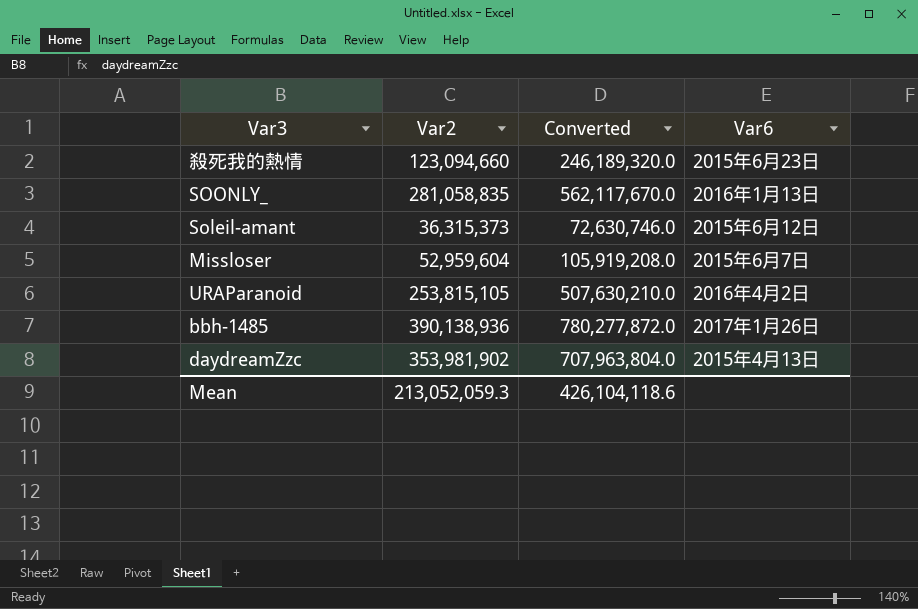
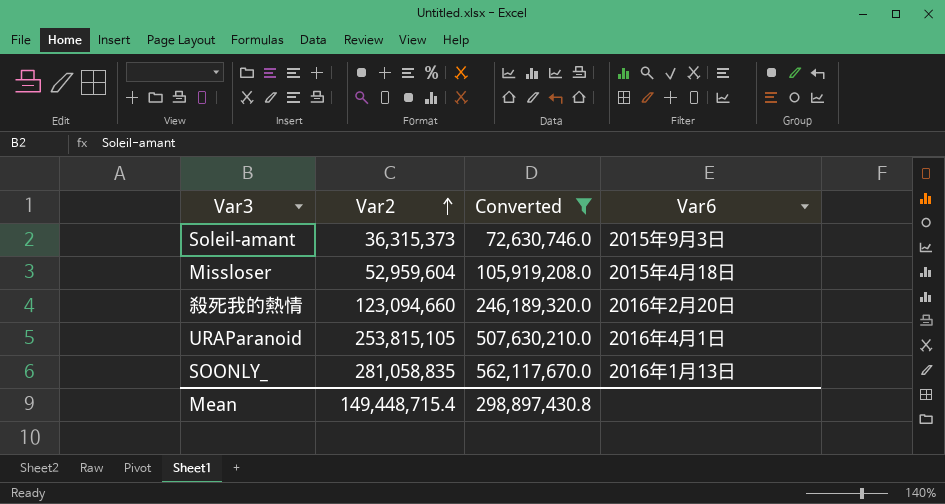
filter: none -> Converted <= 562,117,670.0
row order: none -> Var2 ascending
Soleil-amant | Var6: 2015年6月12日 -> 2015年9月3日
Missloser | Var6: 2015年6月7日 -> 2015年4月18日
殺死我的熱情 | Var6: 2015年6月23日 -> 2016年2月20日
URAParanoid | Var6: 2016年4月2日 -> 2016年4月1日
Mean | Var2: 213,052,059.3 -> 149,448,715.4
Mean | Converted: 426,104,118.6 -> 298,897,430.8

